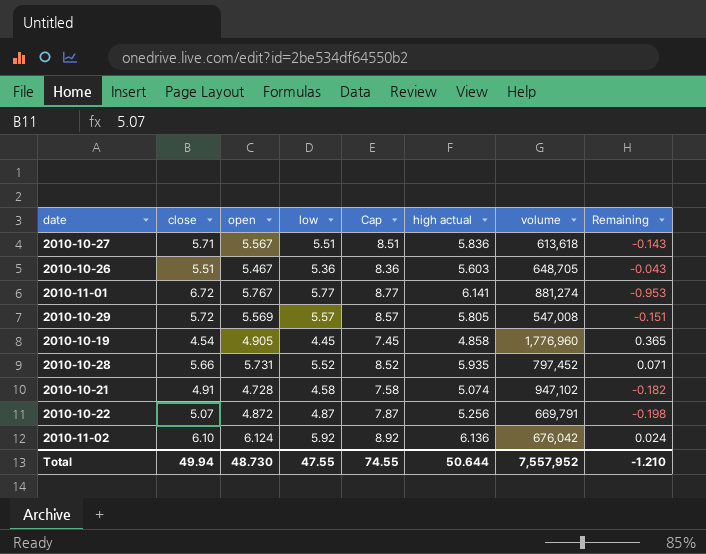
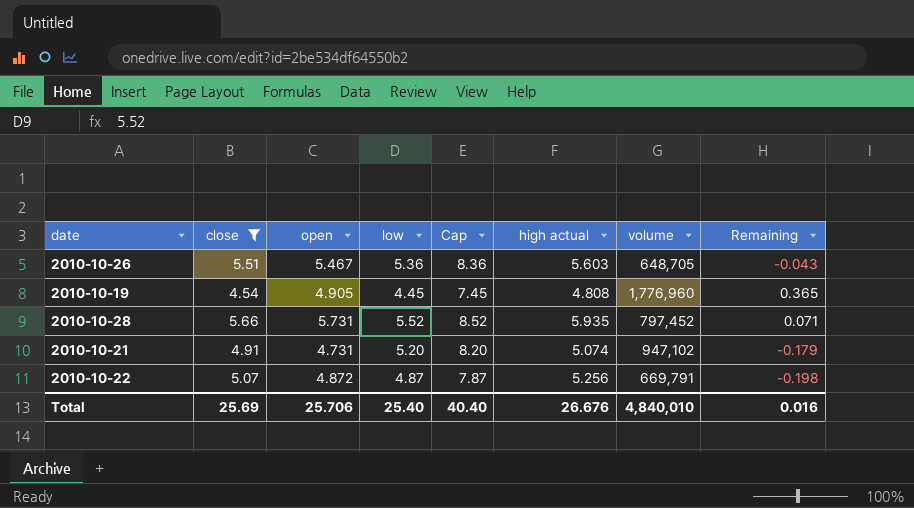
filter: none -> close <= 5.66
2010-10-19 | high actual: 4.858 -> 4.808
2010-10-21 | open: 4.728 -> 4.731
2010-10-21 | low: 4.58 -> 5.20
2010-10-21 | Cap: 7.58 -> 8.20
2010-10-21 | Remaining: -0.182 -> -0.179
Total | close: 49.94 -> 25.69
Total | open: 48.730 -> 25.706
Total | low: 47.55 -> 25.40
Total | Cap: 74.55 -> 40.40
Total | high actual: 50.644 -> 26.676
Total | volume: 7,557,952 -> 4,840,010
Total | Remaining: -1.210 -> 0.016

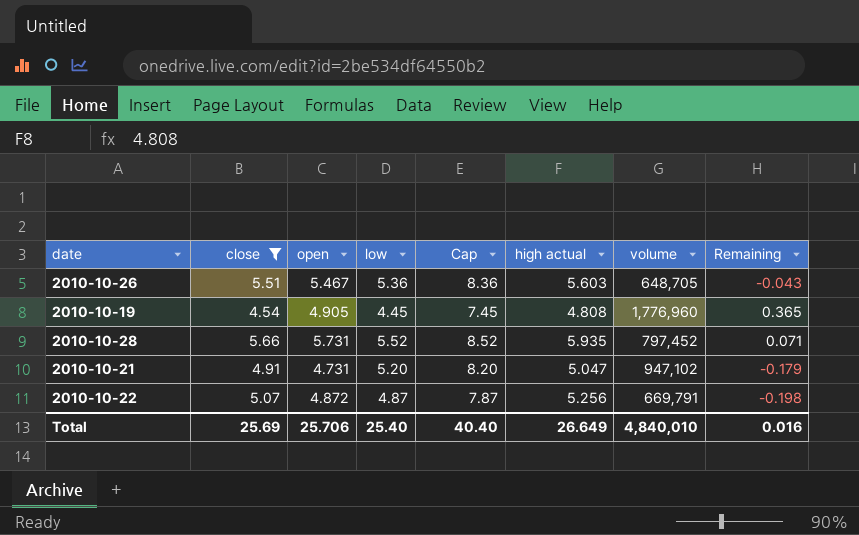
2010-10-21 | high actual: 5.074 -> 5.047
Total | high actual: 26.676 -> 26.649

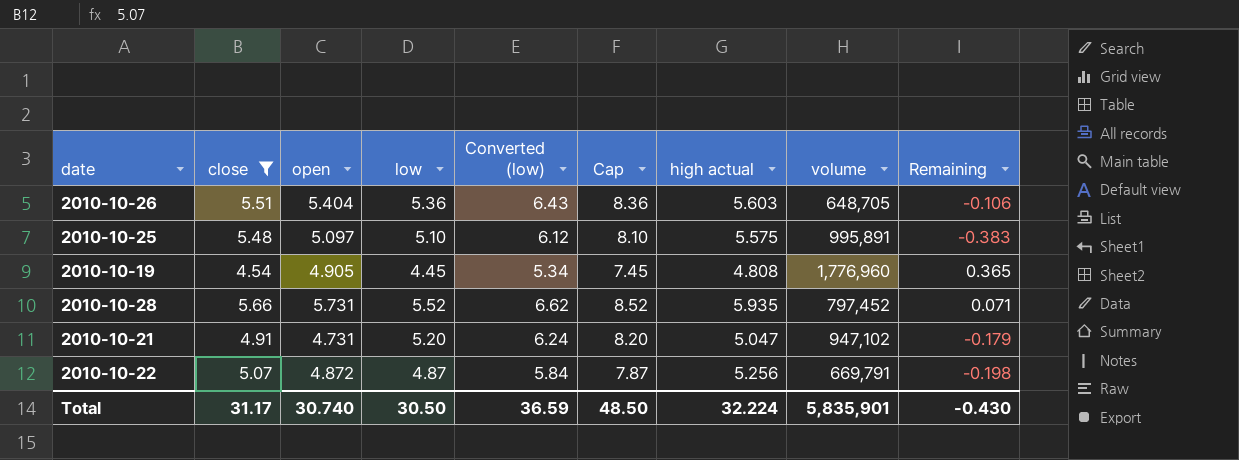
column Converted (low) | formula: none -> [low] * 1.2
2010-10-26 | open: 5.467 -> 5.404
2010-10-26 | Remaining: -0.043 -> -0.106
row 2010-10-25: none -> 5.48 | 5.097 | 5.10 | 6.12 | 8.10 | 5.575 | 995,891 | -0.383
Total | close: 25.69 -> 31.17
Total | open: 25.706 -> 30.740
Total | low: 25.40 -> 30.50
Total | Cap: 40.40 -> 48.50
Total | high actual: 26.649 -> 32.224
Total | volume: 4,840,010 -> 5,835,901
Total | Remaining: 0.016 -> -0.430

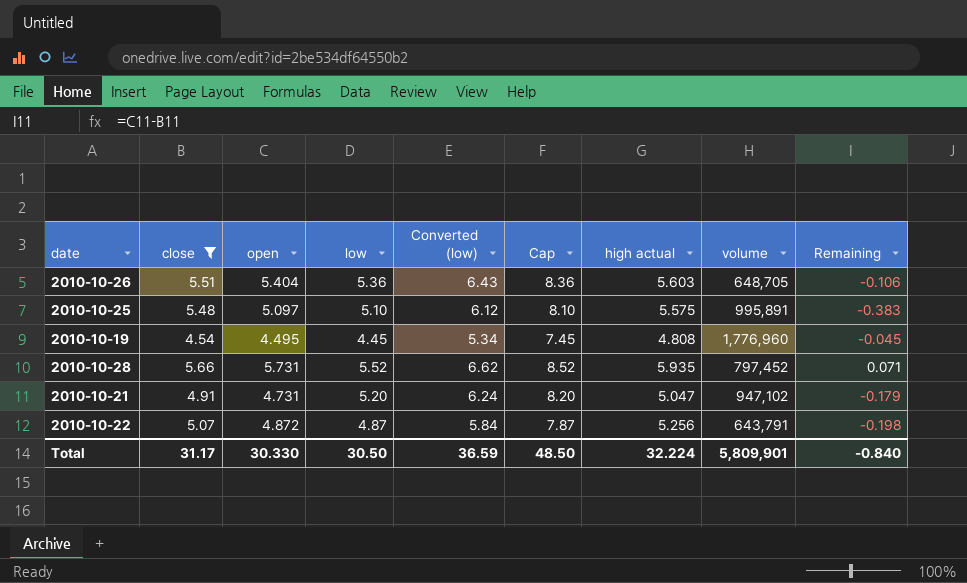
2010-10-19 | open: 4.905 -> 4.495
2010-10-19 | Remaining: 0.365 -> -0.045
2010-10-22 | volume: 669,791 -> 643,791
Total | open: 30.740 -> 30.330
Total | volume: 5,835,901 -> 5,809,901
Total | Remaining: -0.430 -> -0.840

